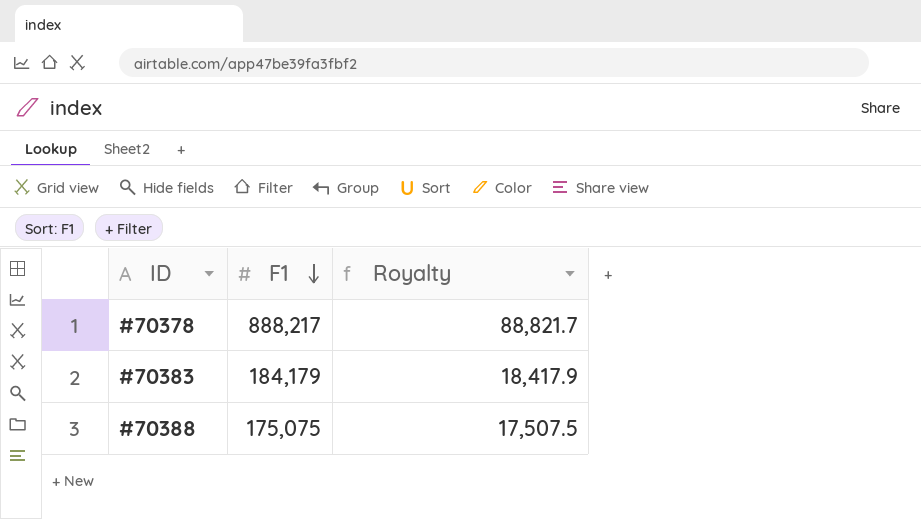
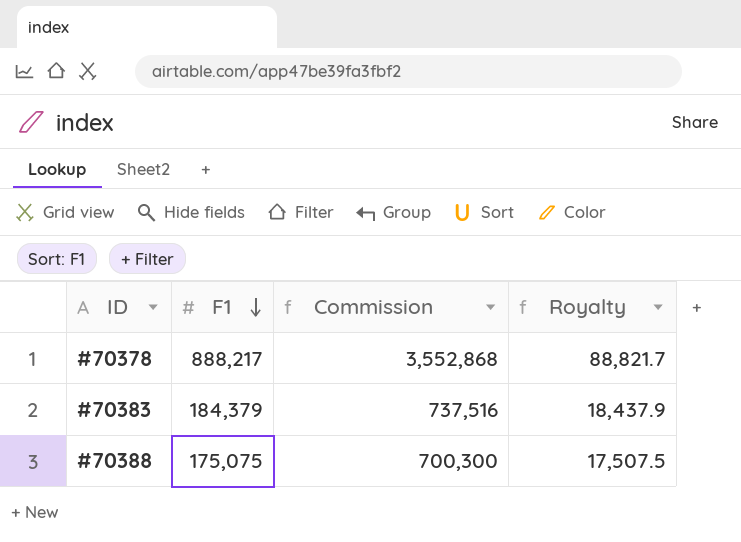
column Commission | formula: none -> [F1] * 4
#70383 | F1: 184,179 -> 184,379
#70383 | Royalty: 18,417.9 -> 18,437.9

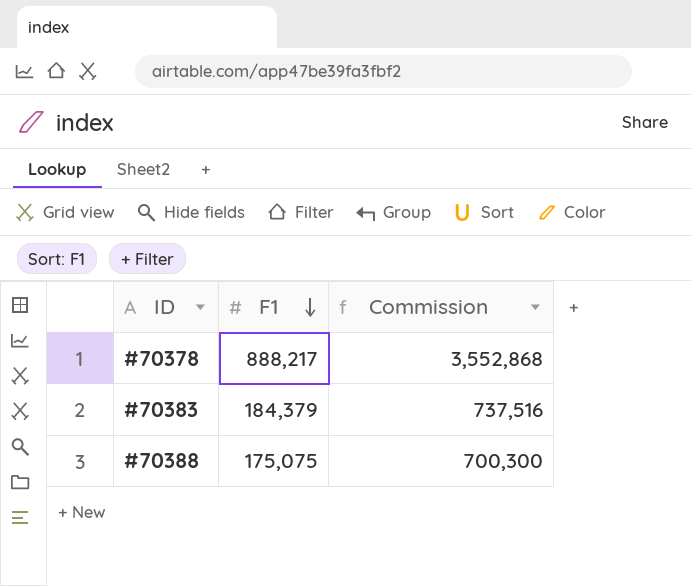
column Royalty | formula: [F1] * 0.1 -> none

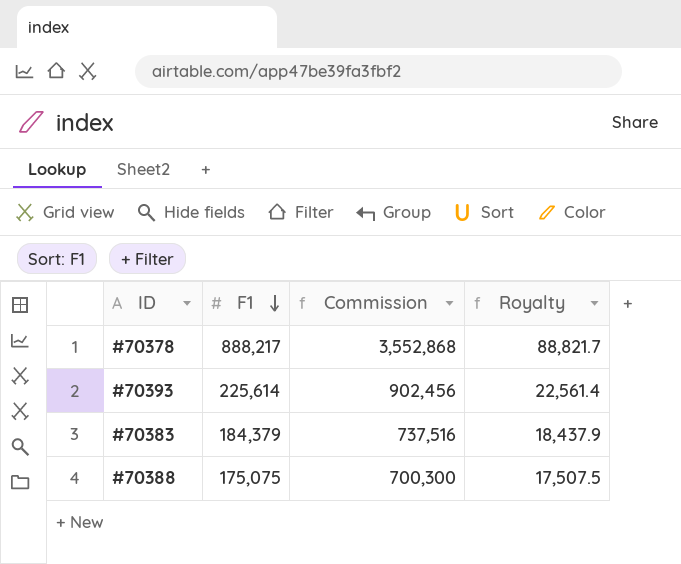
column Royalty | formula: none -> [F1] * 0.1
row #70393: none -> 225,614 | 902,456 | 22,561.4

